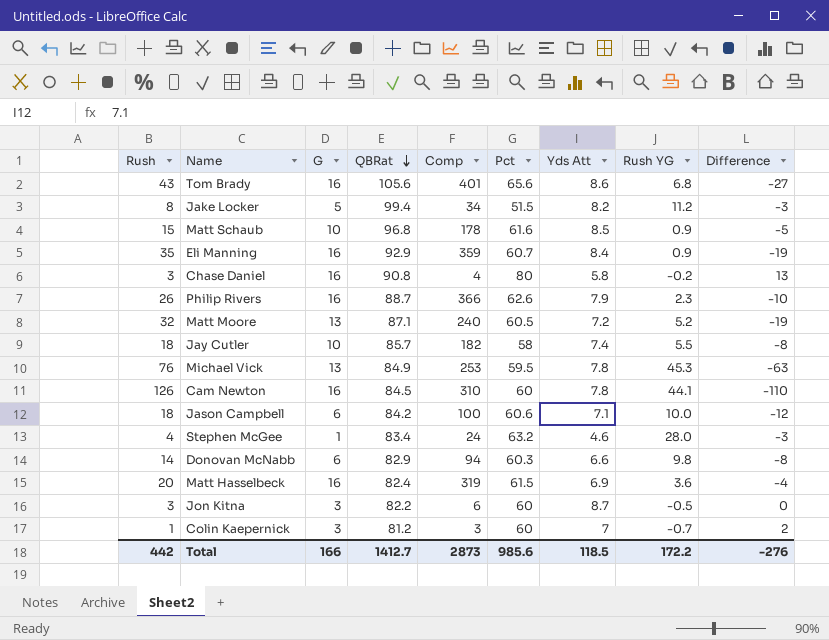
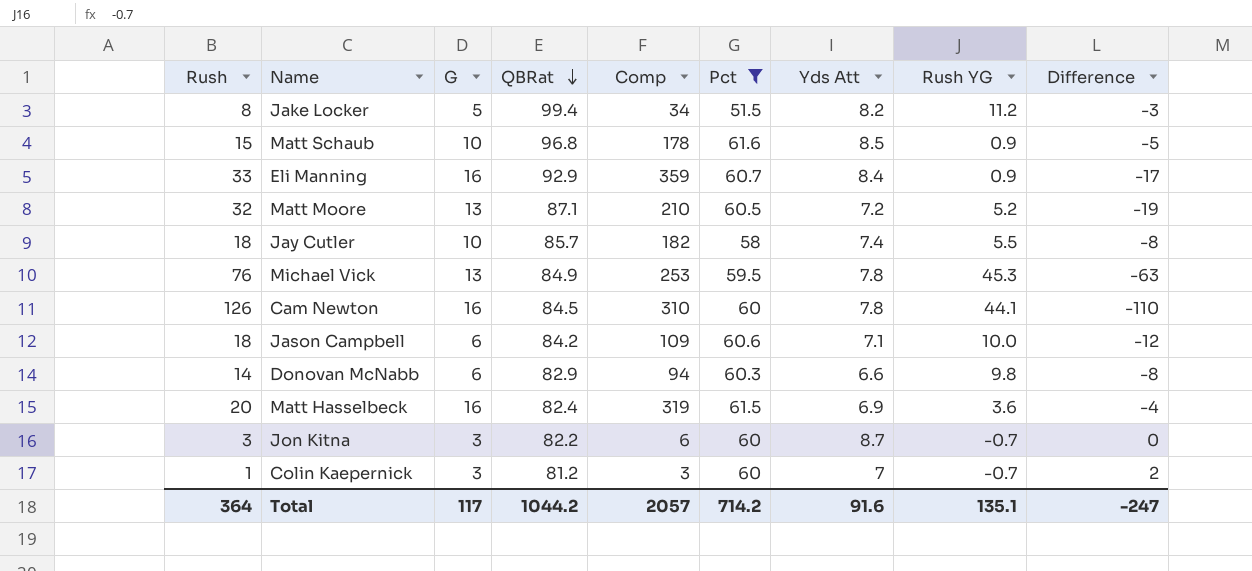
filter: none -> Pct <= 61.6
Eli Manning | Rush: 35 -> 33
Eli Manning | Difference: -19 -> -17
Matt Moore | Comp: 240 -> 210
Jason Campbell | Comp: 100 -> 109
Jon Kitna | Rush YG: -0.5 -> -0.7
Total | Rush: 442 -> 364
Total | G: 166 -> 117
Total | QBRat: 1412.7 -> 1044.2
Total | Comp: 2873 -> 2057
Total | Pct: 985.6 -> 714.2
Total | Yds Att: 118.5 -> 91.6
Total | Rush YG: 172.2 -> 135.1
Total | Difference: -276 -> -247

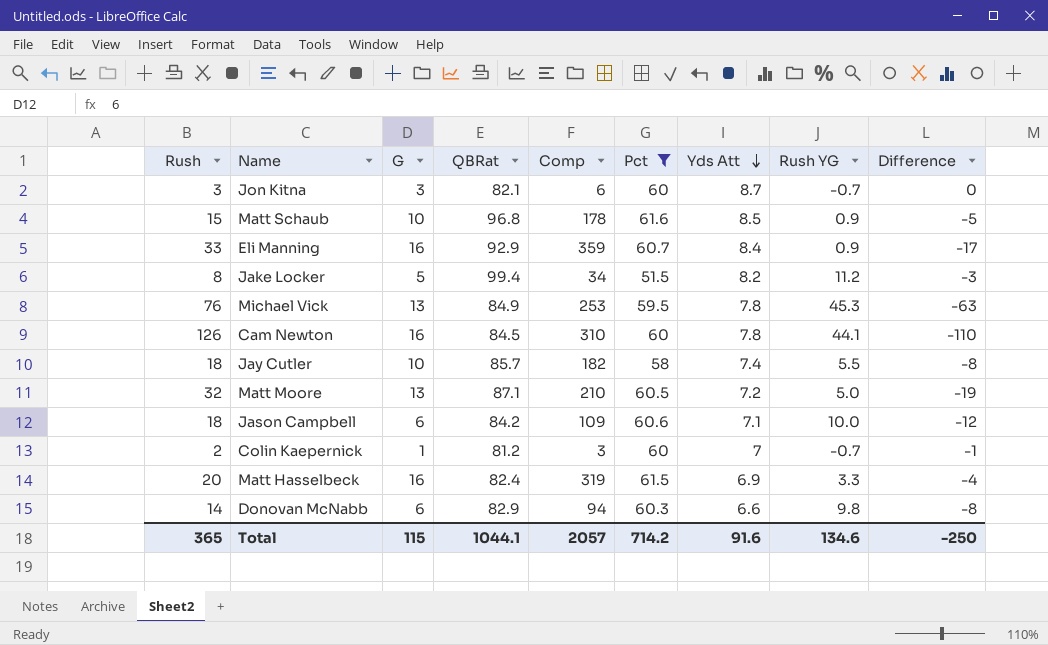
row order: QBRat descending -> Yds Att descending
Jon Kitna | QBRat: 82.2 -> 82.1
Matt Moore | Rush YG: 5.2 -> 5.0
Colin Kaepernick | Rush: 1 -> 2
Colin Kaepernick | G: 3 -> 1
Colin Kaepernick | Difference: 2 -> -1
Matt Hasselbeck | Rush YG: 3.6 -> 3.3
Total | Rush: 364 -> 365
Total | G: 117 -> 115
Total | QBRat: 1044.2 -> 1044.1
Total | Rush YG: 135.1 -> 134.6
Total | Difference: -247 -> -250

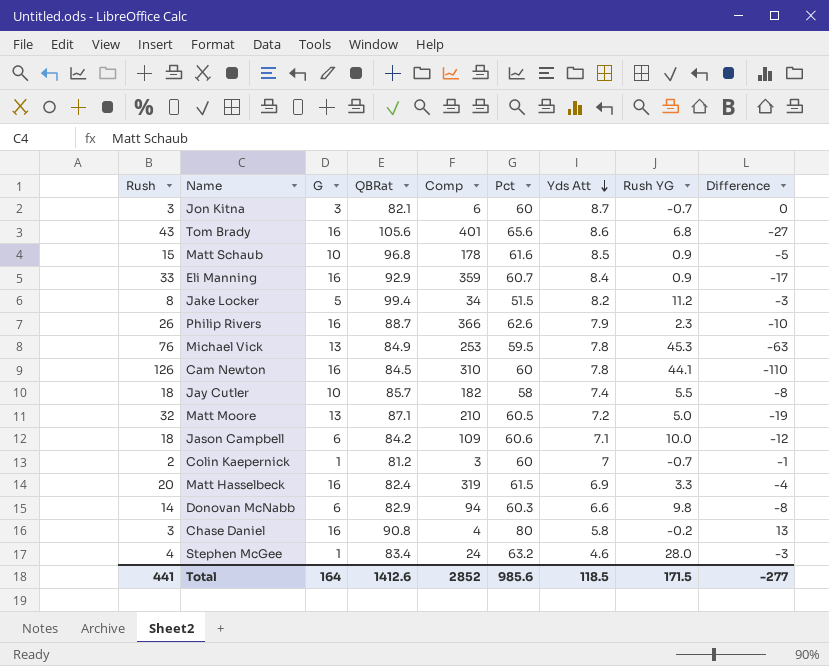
filter: Pct <= 61.6 -> none
Total | Rush: 365 -> 441
Total | G: 115 -> 164
Total | QBRat: 1044.1 -> 1412.6
Total | Comp: 2057 -> 2852
Total | Pct: 714.2 -> 985.6
Total | Yds Att: 91.6 -> 118.5
Total | Rush YG: 134.6 -> 171.5
Total | Difference: -250 -> -277

